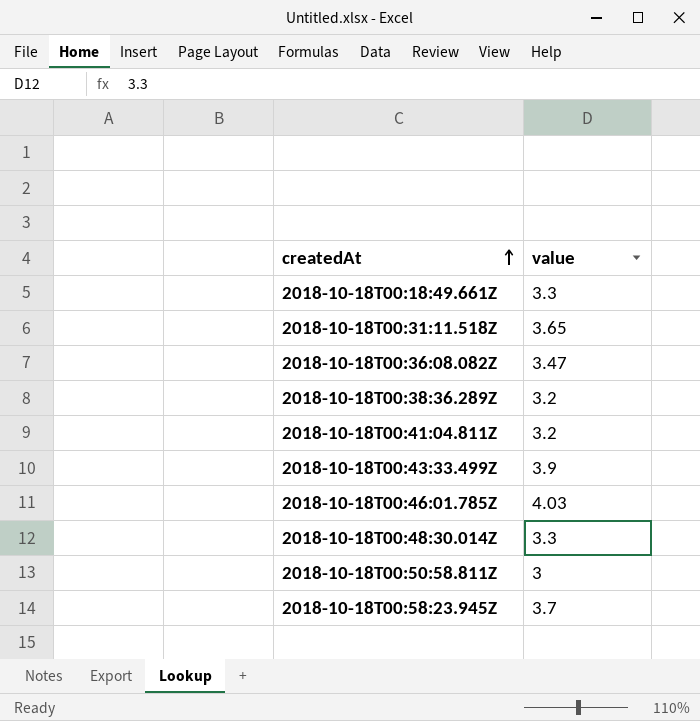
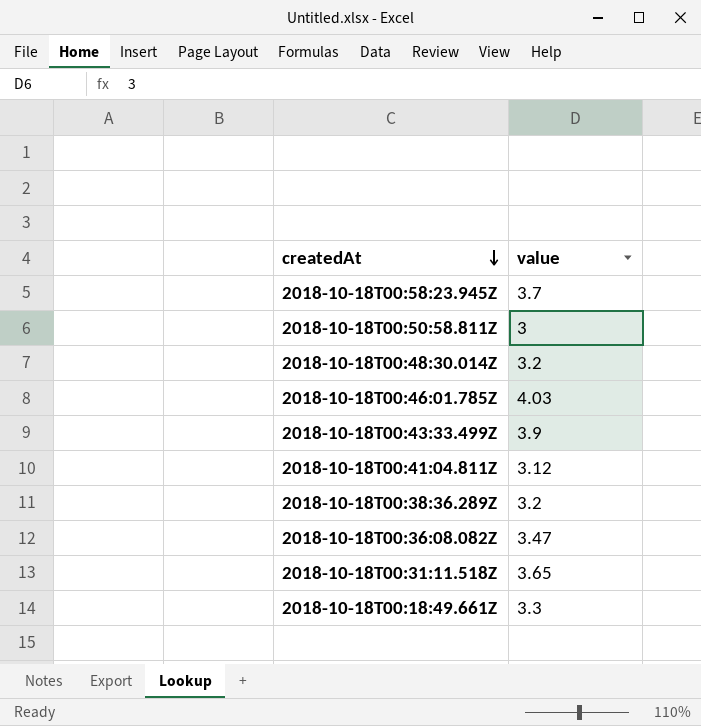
row order: createdAt ascending -> createdAt descending
2018-10-18T00:48:30.014Z | value: 3.3 -> 3.2
2018-10-18T00:41:04.811Z | value: 3.2 -> 3.12

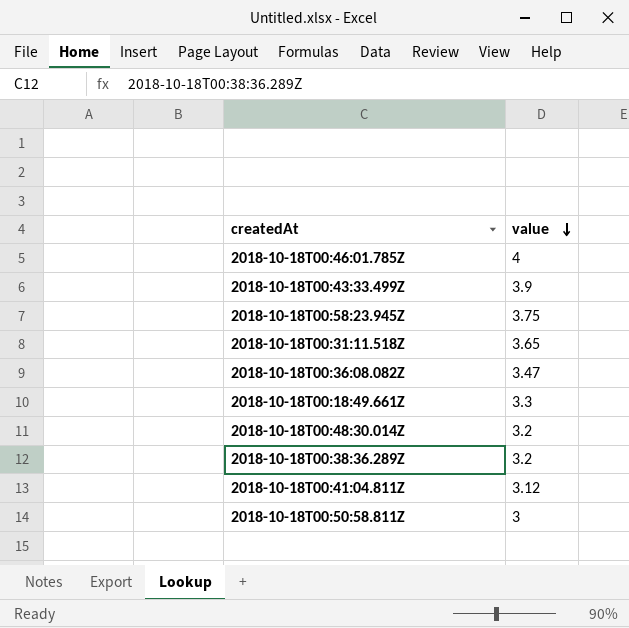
row order: createdAt descending -> value descending
2018-10-18T00:46:01.785Z | value: 4.03 -> 4
2018-10-18T00:58:23.945Z | value: 3.7 -> 3.75

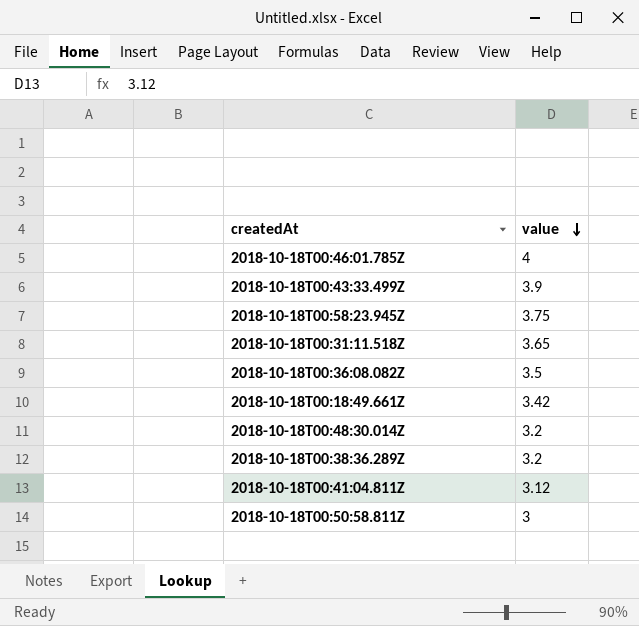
2018-10-18T00:36:08.082Z | value: 3.47 -> 3.5
2018-10-18T00:18:49.661Z | value: 3.3 -> 3.42

